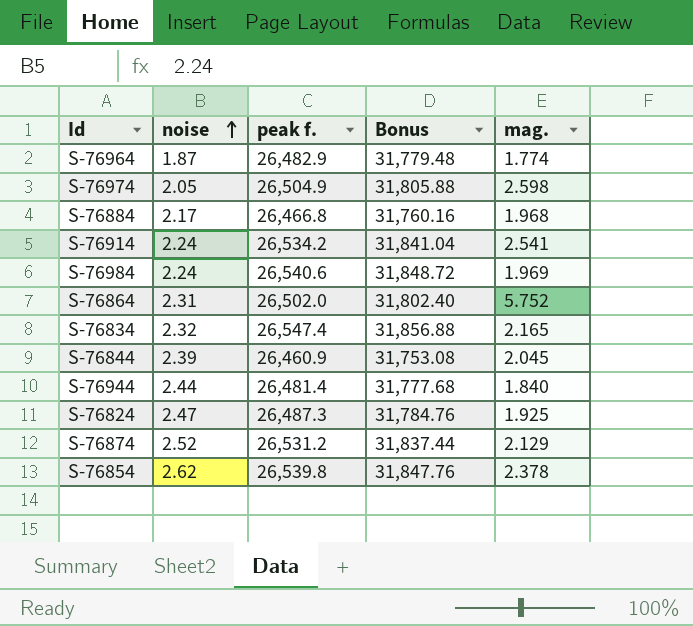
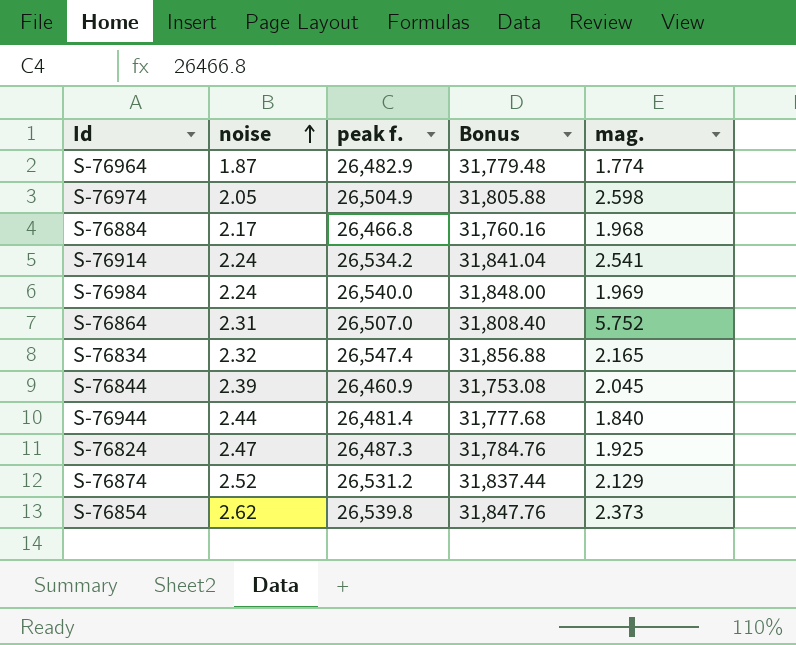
S-76984 | peak f.: 26,540.6 -> 26,540.0
S-76984 | Bonus: 31,848.72 -> 31,848.00
S-76864 | peak f.: 26,502.0 -> 26,507.0
S-76864 | Bonus: 31,802.40 -> 31,808.40
S-76854 | mag.: 2.378 -> 2.373

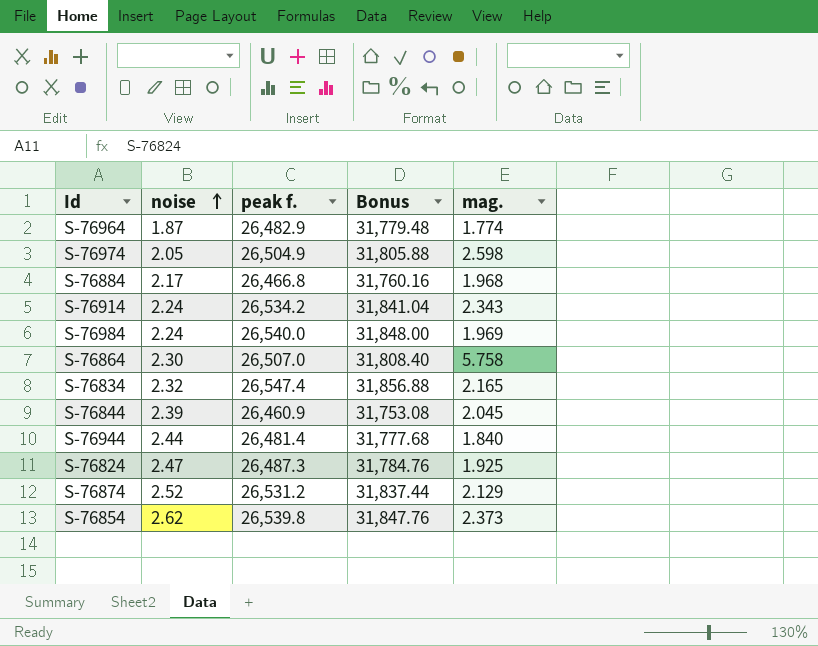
S-76914 | mag.: 2.541 -> 2.343
S-76864 | noise: 2.31 -> 2.30
S-76864 | mag.: 5.752 -> 5.758

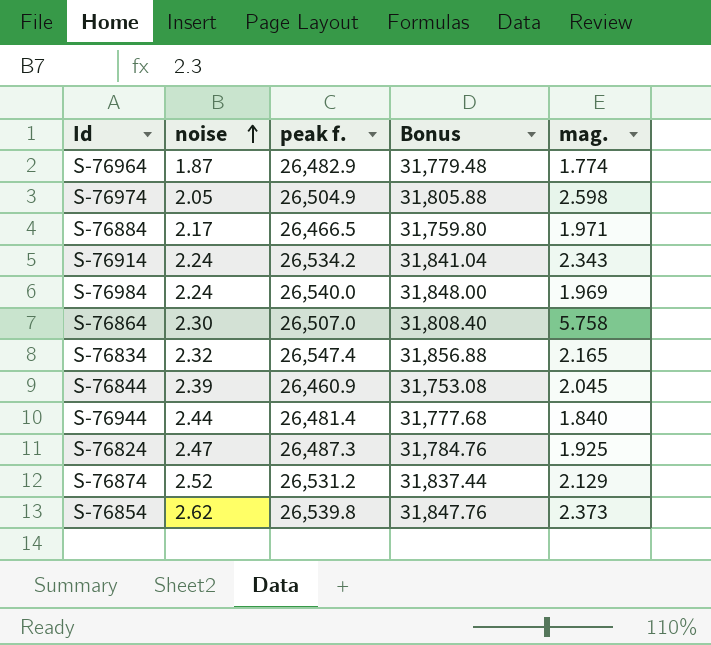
S-76884 | peak f.: 26,466.8 -> 26,466.5
S-76884 | Bonus: 31,760.16 -> 31,759.80
S-76884 | mag.: 1.968 -> 1.971

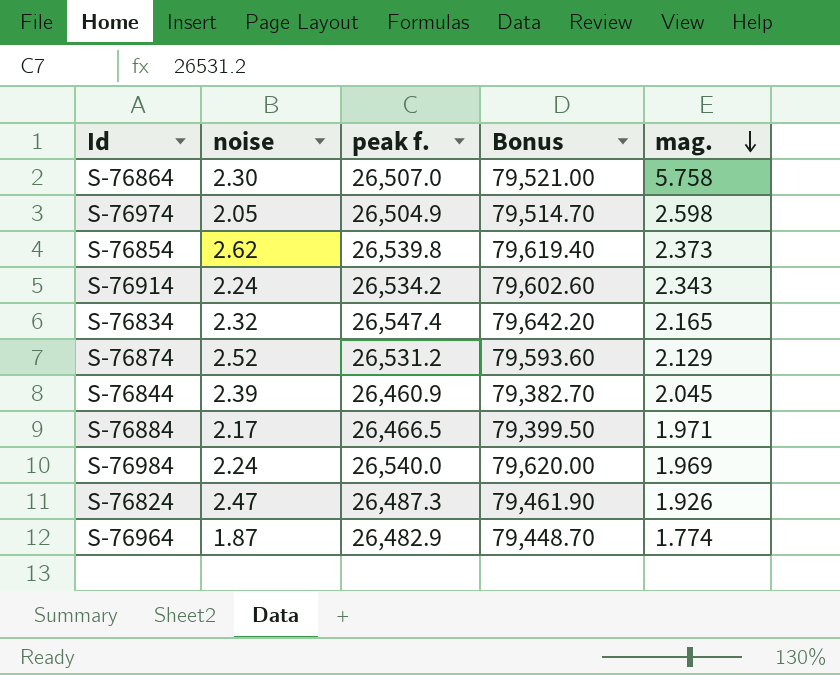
row order: noise ascending -> mag. descending
column Bonus | formula: [peak f.] * 1.2 -> [peak f.] * 3
row S-76944: 2.44 | 26,481.4 | 31,777.68 | 1.840 -> none
S-76824 | mag.: 1.925 -> 1.926

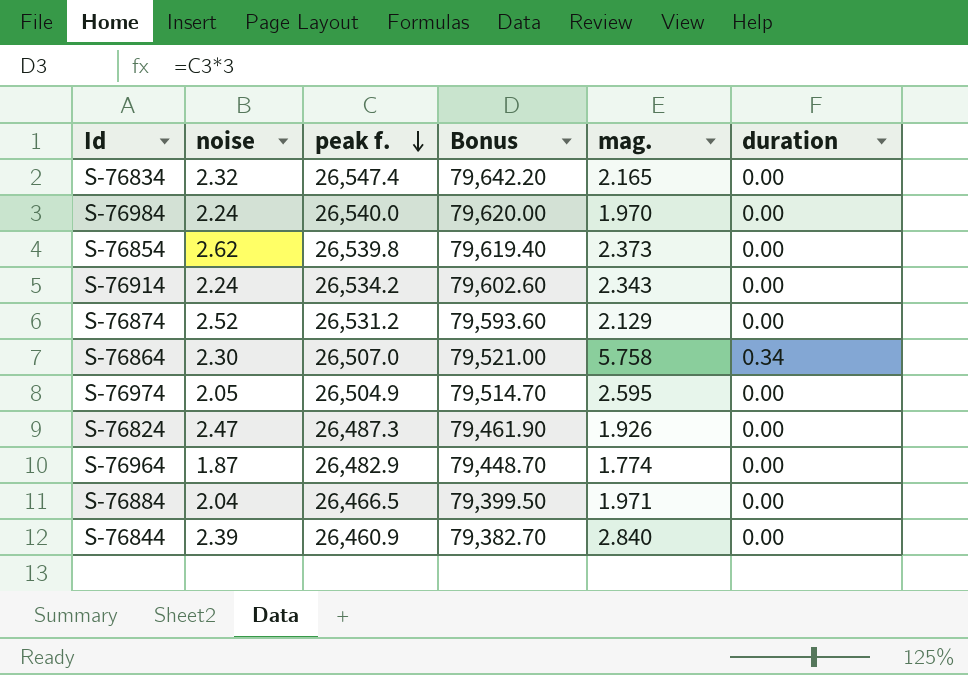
row order: mag. descending -> peak f. descending
column duration | position: none -> 6
S-76984 | mag.: 1.969 -> 1.970
S-76974 | mag.: 2.598 -> 2.595
S-76884 | noise: 2.17 -> 2.04
S-76844 | mag.: 2.045 -> 2.840

